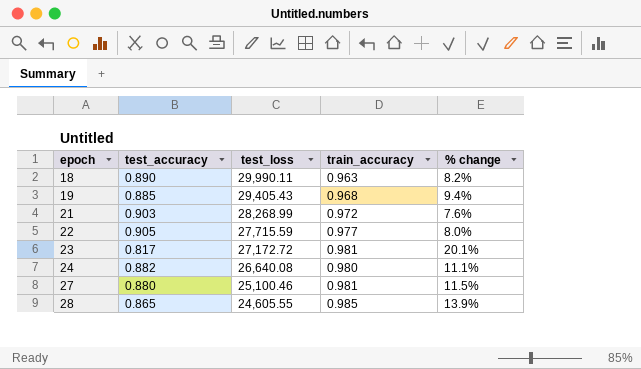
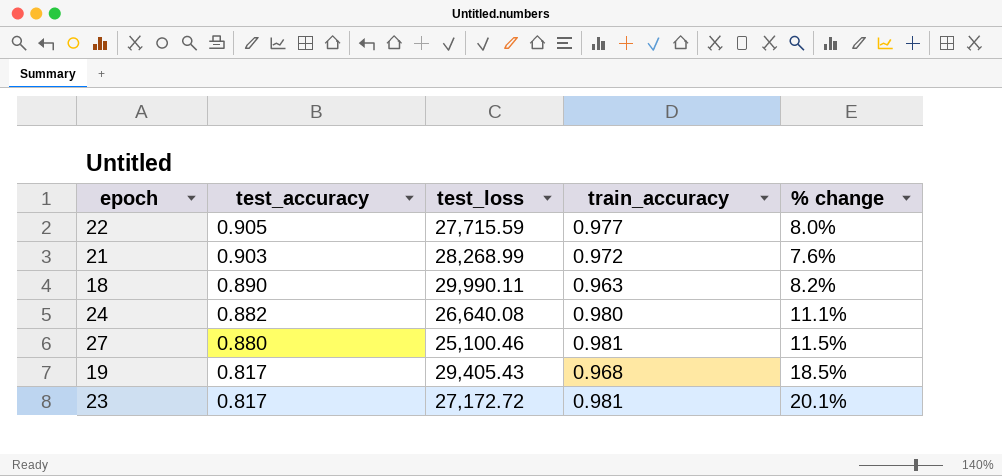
row order: epoch ascending -> test_accuracy descending
row 28: 0.865 | 24,605.55 | 0.985 | 13.9% -> none
19 | test_accuracy: 0.885 -> 0.817
19 | % change: 9.4% -> 18.5%

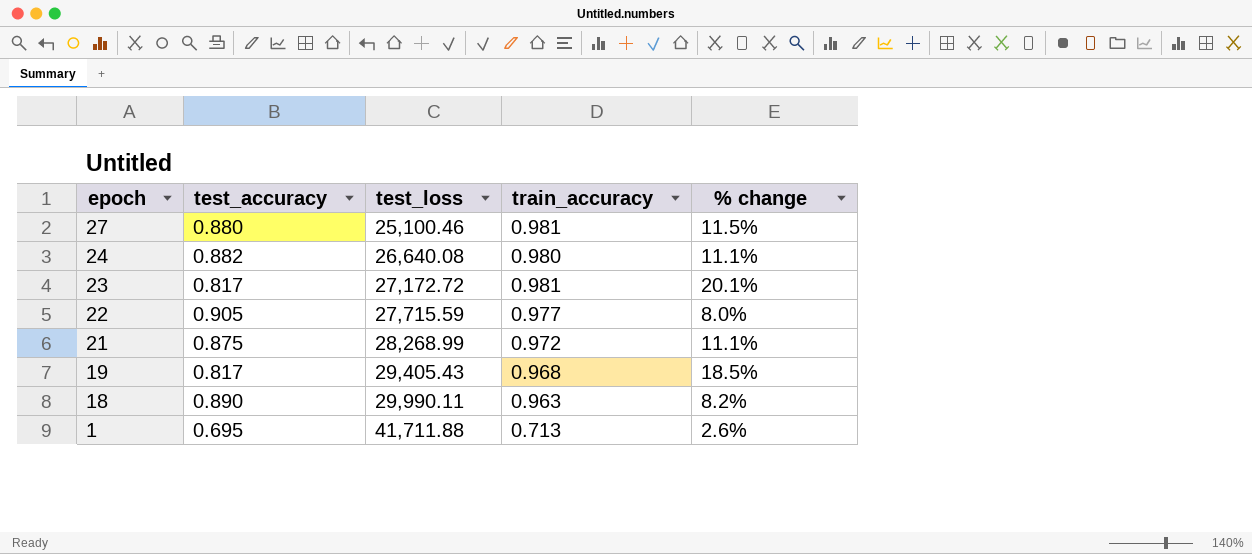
row order: test_accuracy descending -> epoch descending
21 | test_accuracy: 0.903 -> 0.875
21 | % change: 7.6% -> 11.1%
row 1: none -> 0.695 | 41,711.88 | 0.713 | 2.6%

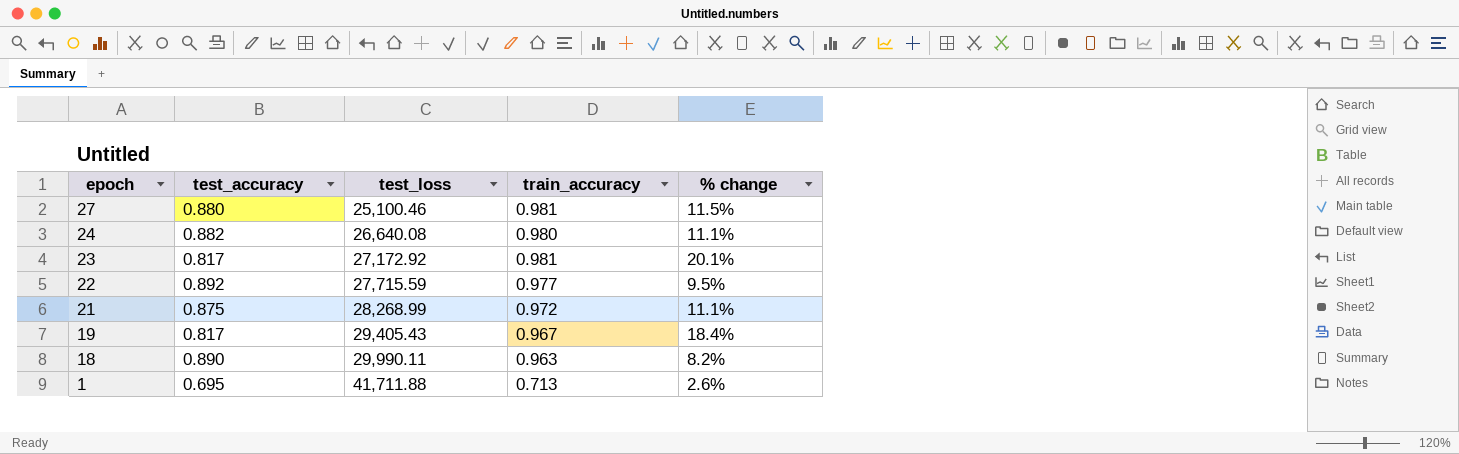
23 | test_loss: 27,172.72 -> 27,172.92
22 | test_accuracy: 0.905 -> 0.892
22 | % change: 8.0% -> 9.5%
19 | train_accuracy: 0.968 -> 0.967
19 | % change: 18.5% -> 18.4%

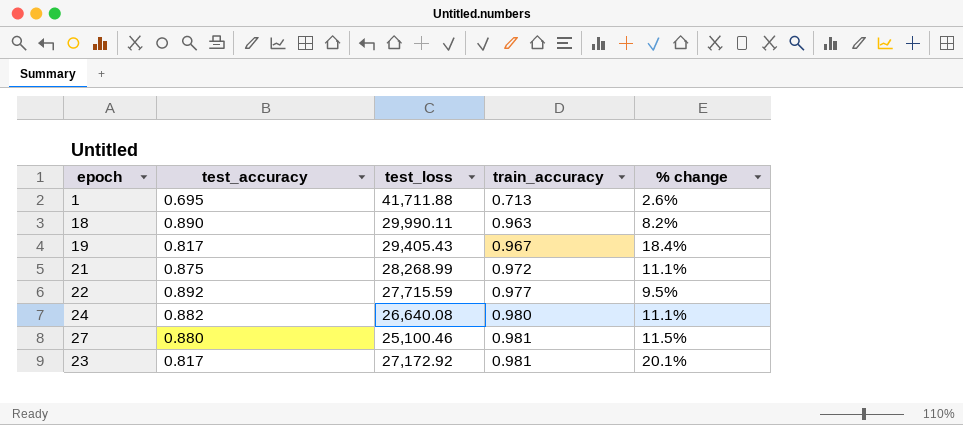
row order: epoch descending -> train_accuracy ascending

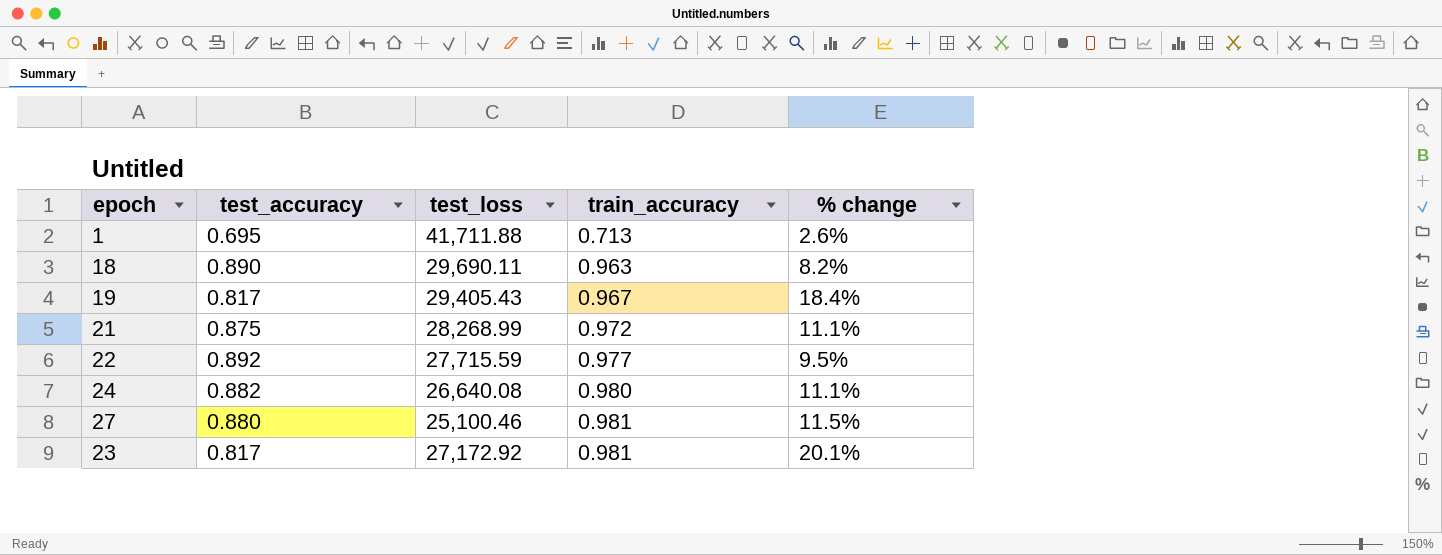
18 | test_loss: 29,990.11 -> 29,690.11

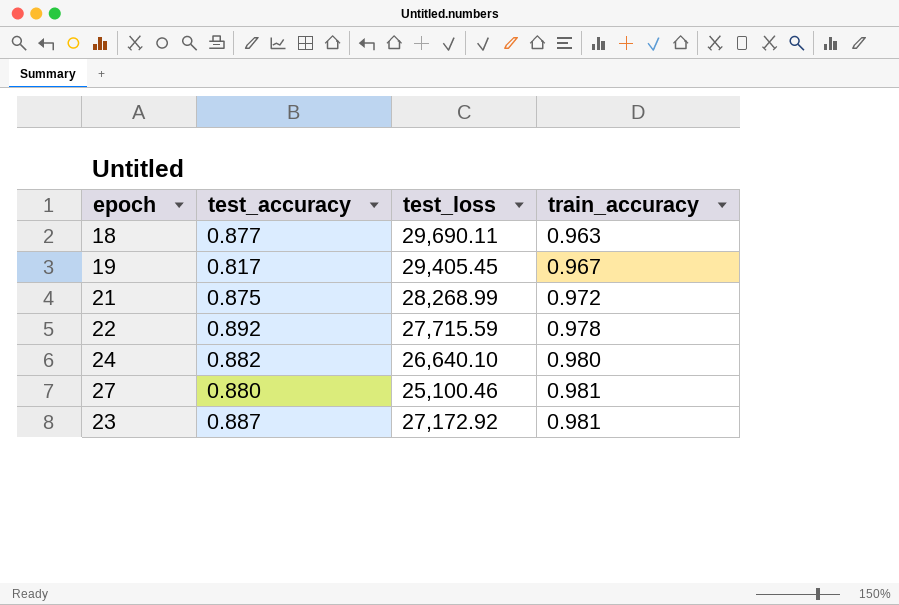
column % change | formula: ([train_accuracy] - [test_accuracy]) / [test_accuracy] -> none
row 1: 0.695 | 41,711.88 | 0.713 | 2.6% -> none
18 | test_accuracy: 0.890 -> 0.877
19 | test_loss: 29,405.43 -> 29,405.45
22 | train_accuracy: 0.977 -> 0.978
24 | test_loss: 26,640.08 -> 26,640.10
23 | test_accuracy: 0.817 -> 0.887

